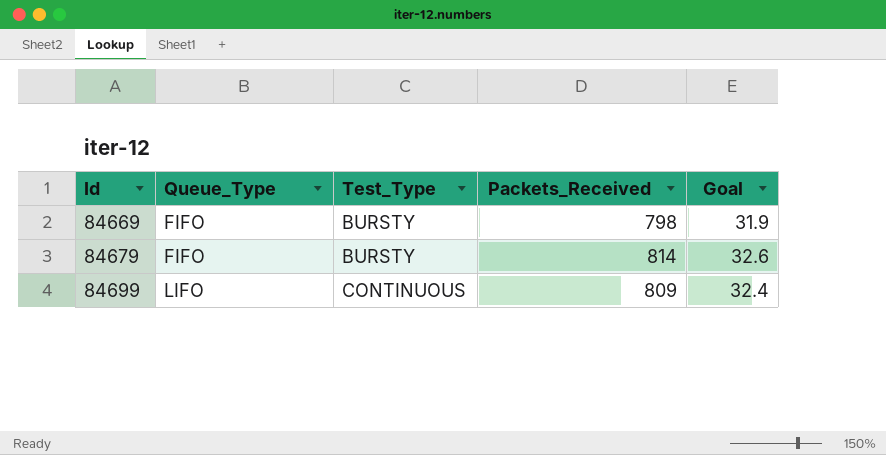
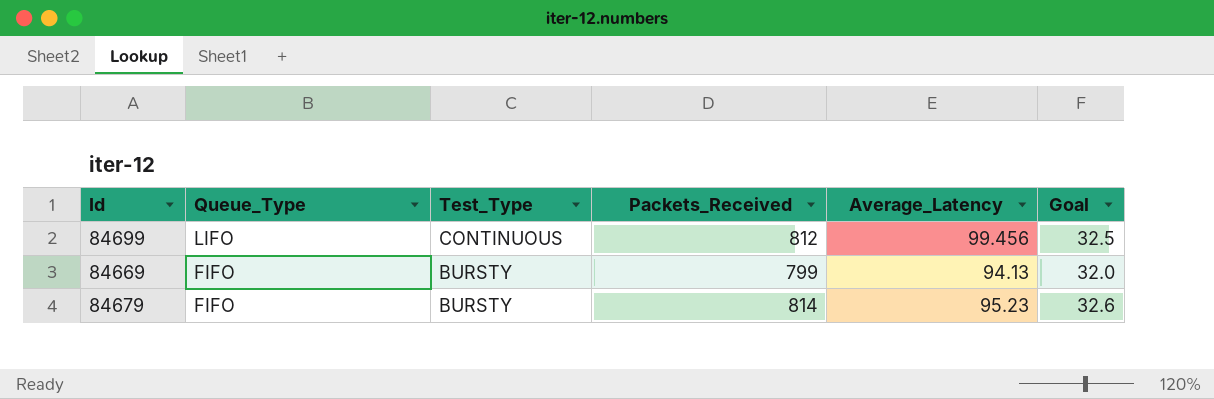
row order: Id ascending -> Queue_Type descending
column Average_Latency | position: none -> 5
84699 | Packets_Received: 809 -> 812
84699 | Goal: 32.4 -> 32.5
84669 | Packets_Received: 798 -> 799
84669 | Goal: 31.9 -> 32.0

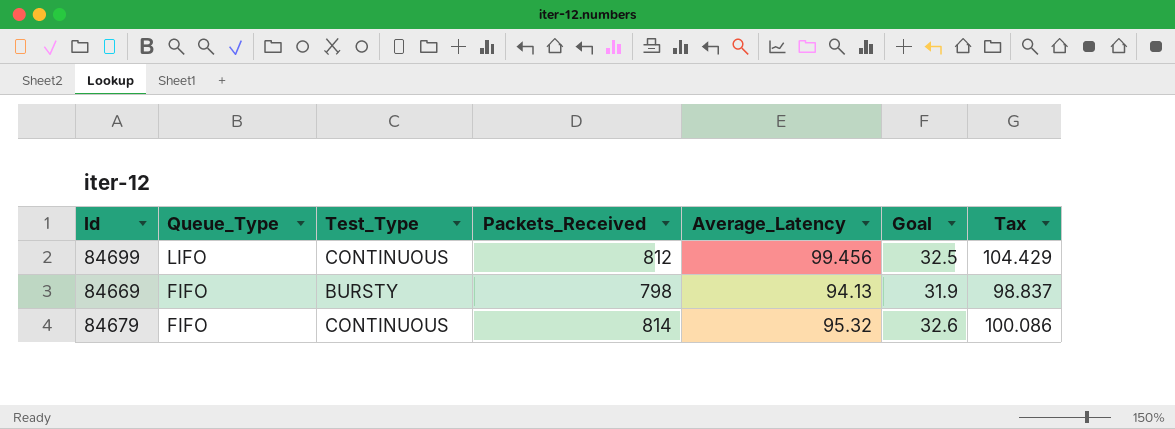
column Tax | formula: none -> [Average_Latency] * 1.05
84669 | Packets_Received: 799 -> 798
84669 | Goal: 32.0 -> 31.9
84679 | Test_Type: BURSTY -> CONTINUOUS
84679 | Average_Latency: 95.23 -> 95.32

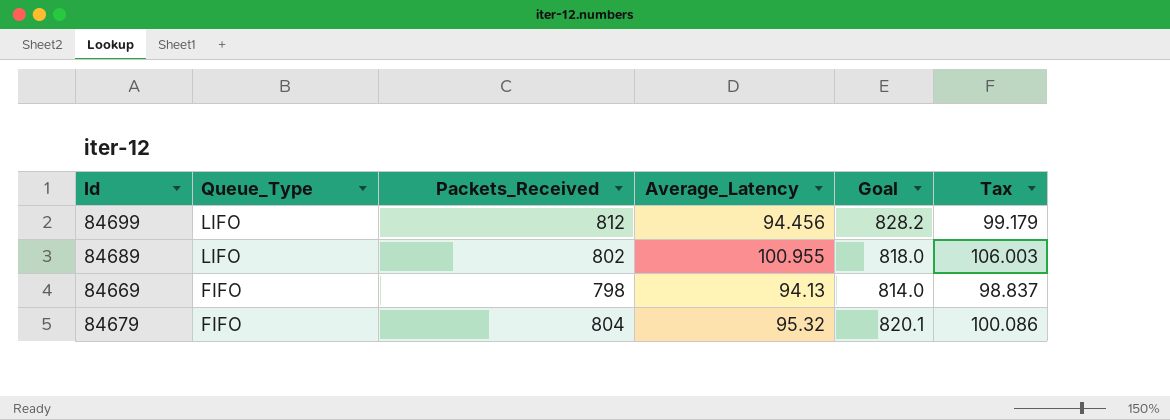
column Test_Type | position: 3 -> none
column Goal | formula: [Packets_Received] * 0.04 -> [Packets_Received] * 1.02
84699 | Average_Latency: 99.456 -> 94.456
84699 | Tax: 104.429 -> 99.179
row 84689: none -> LIFO | 802 | 100.955 | 818.0 | 106.003
84679 | Packets_Received: 814 -> 804

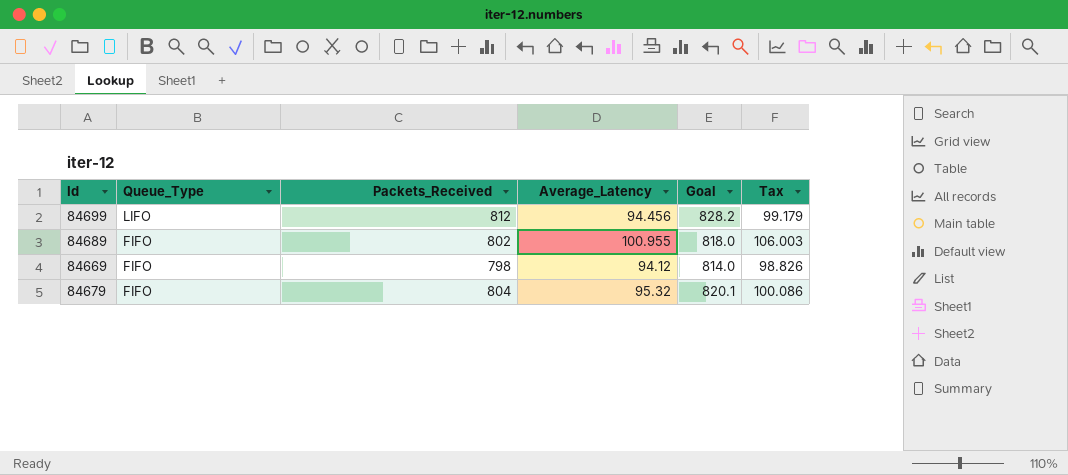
84689 | Queue_Type: LIFO -> FIFO
84669 | Average_Latency: 94.13 -> 94.12
84669 | Tax: 98.837 -> 98.826

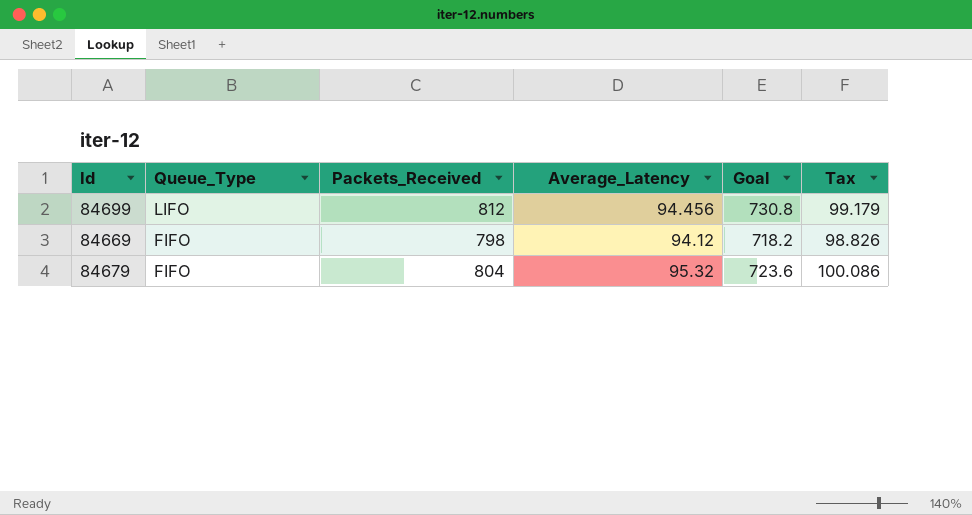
column Goal | formula: [Packets_Received] * 1.02 -> [Packets_Received] * 0.9
row 84689: FIFO | 802 | 100.955 | 818.0 | 106.003 -> none

